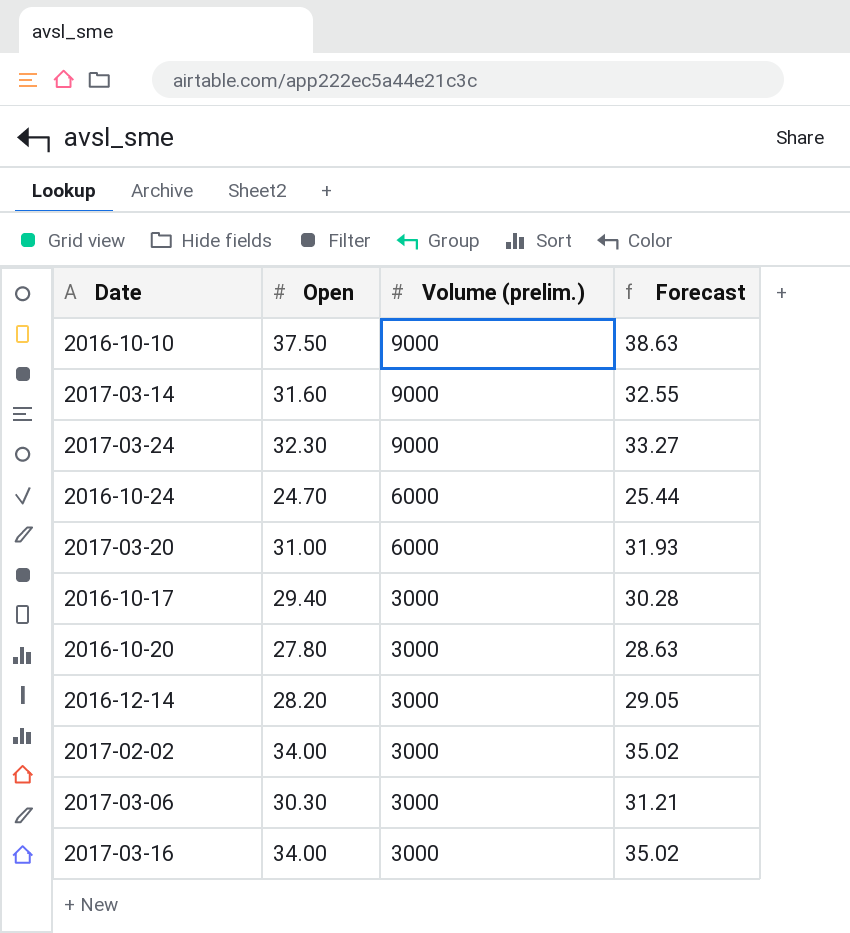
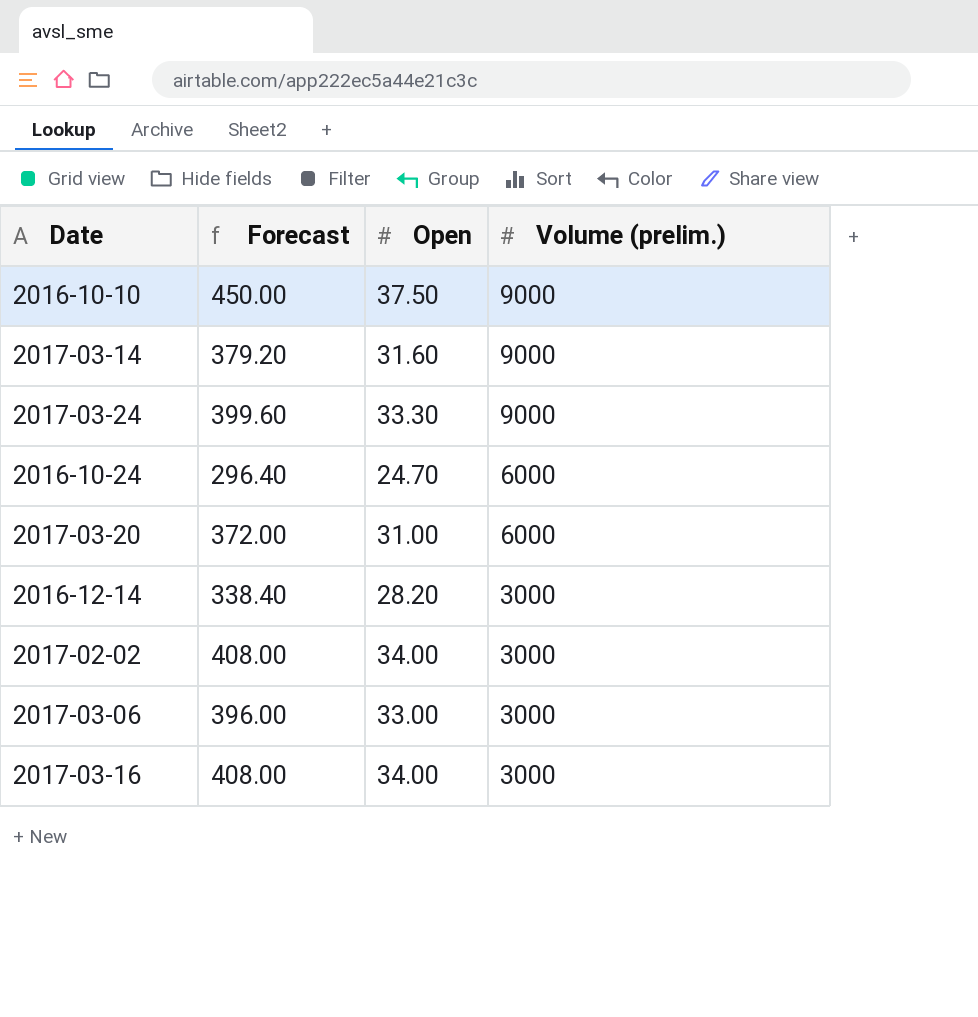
column Forecast | formula: [Open] * 1.03 -> [Open] * 12
column Forecast | position: 4 -> 2
row 2016-10-17: 29.40 | 3000 | 30.28 -> none
row 2016-10-20: 27.80 | 3000 | 28.63 -> none
2017-03-24 | Open: 32.30 -> 33.30
2017-03-06 | Open: 30.30 -> 33.00

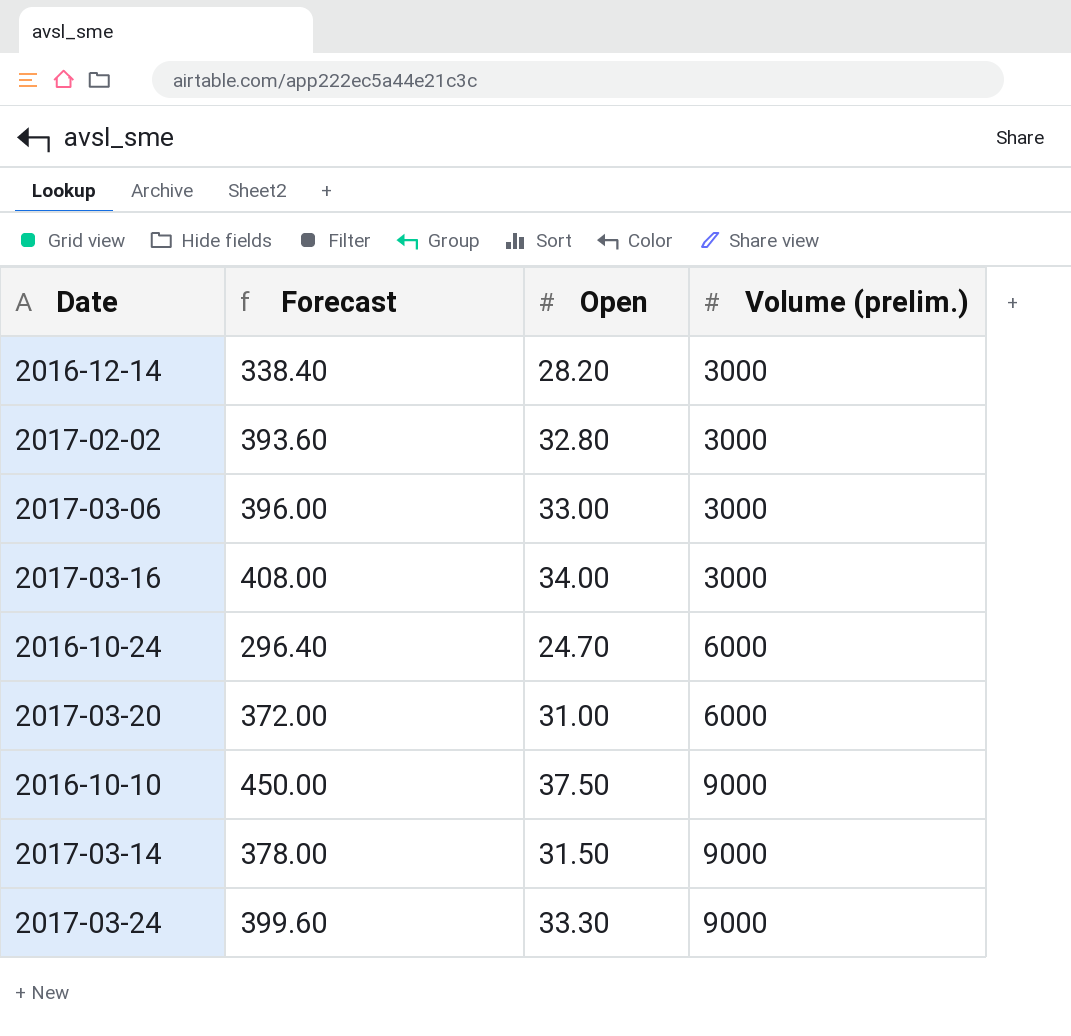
row order: Volume (prelim.) descending -> Volume (prelim.) ascending
2017-02-02 | Forecast: 408.00 -> 393.60
2017-02-02 | Open: 34.00 -> 32.80
2017-03-14 | Forecast: 379.20 -> 378.00
2017-03-14 | Open: 31.60 -> 31.50

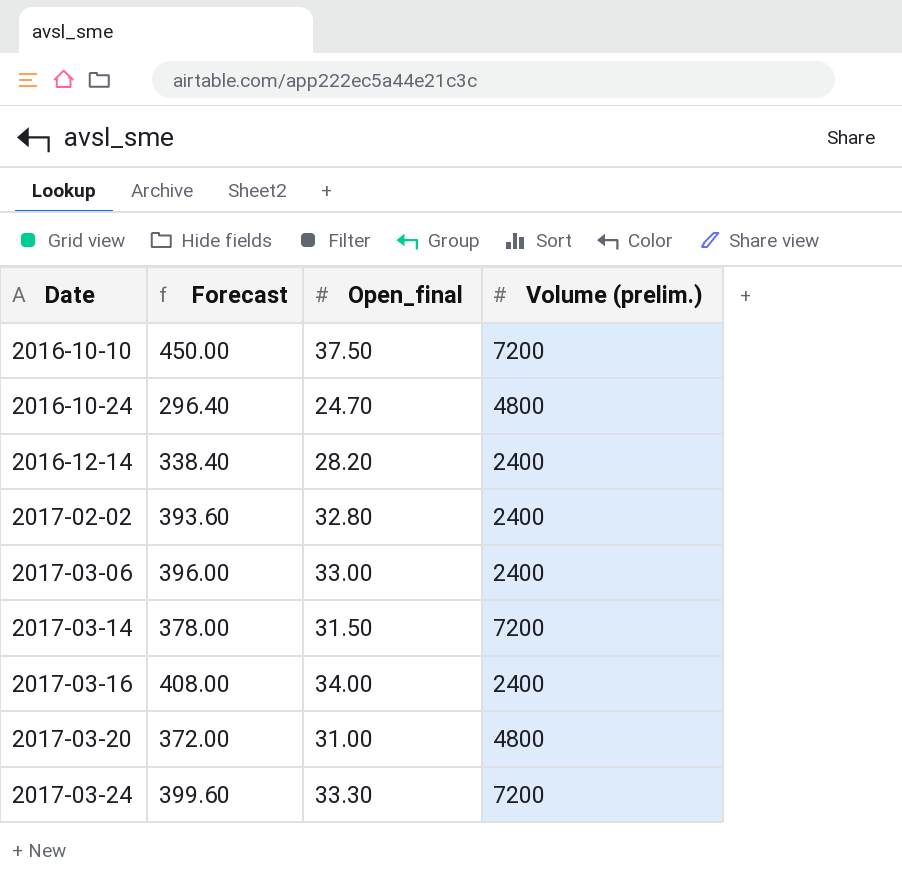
row order: Volume (prelim.) ascending -> Date ascending
column name: Open -> Open_final
2016-10-10 | Volume (prelim.): 9000 -> 7200
2016-10-24 | Volume (prelim.): 6000 -> 4800
2016-12-14 | Volume (prelim.): 3000 -> 2400
2017-02-02 | Volume (prelim.): 3000 -> 2400
2017-03-06 | Volume (prelim.): 3000 -> 2400
2017-03-14 | Volume (prelim.): 9000 -> 7200
2017-03-16 | Volume (prelim.): 3000 -> 2400
2017-03-20 | Volume (prelim.): 6000 -> 4800
2017-03-24 | Volume (prelim.): 9000 -> 7200

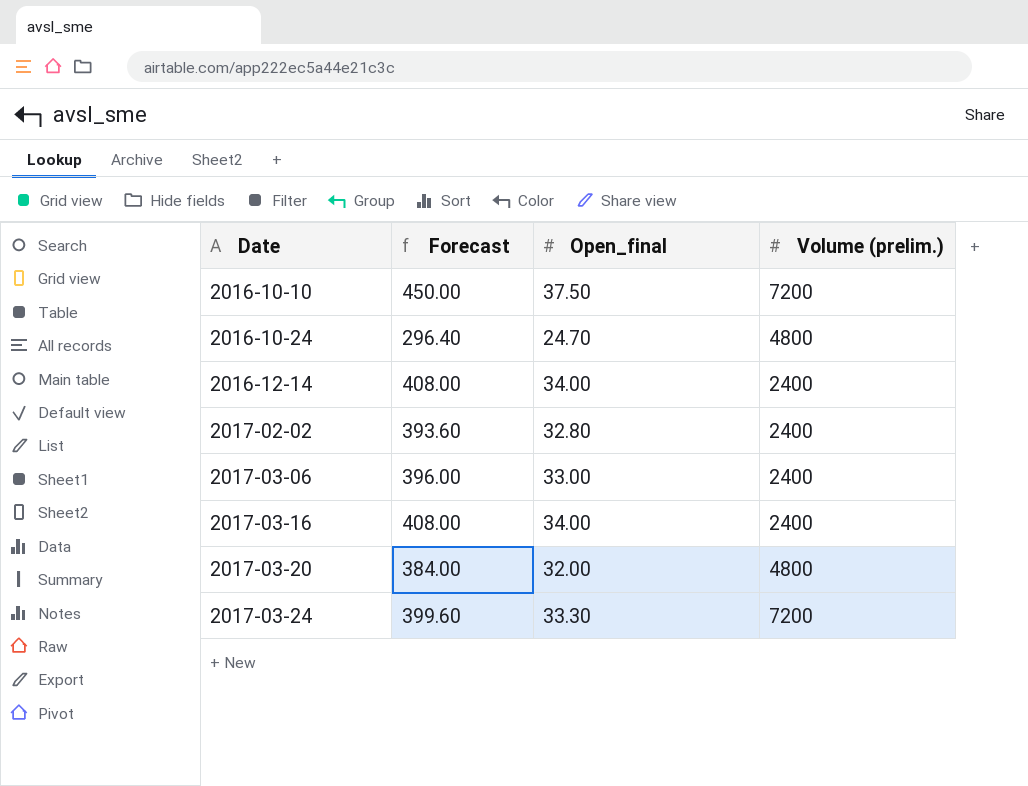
row 2017-03-14: 378.00 | 31.50 | 7200 -> none
2016-12-14 | Forecast: 338.40 -> 408.00
2016-12-14 | Open_final: 28.20 -> 34.00
2017-03-20 | Forecast: 372.00 -> 384.00
2017-03-20 | Open_final: 31.00 -> 32.00

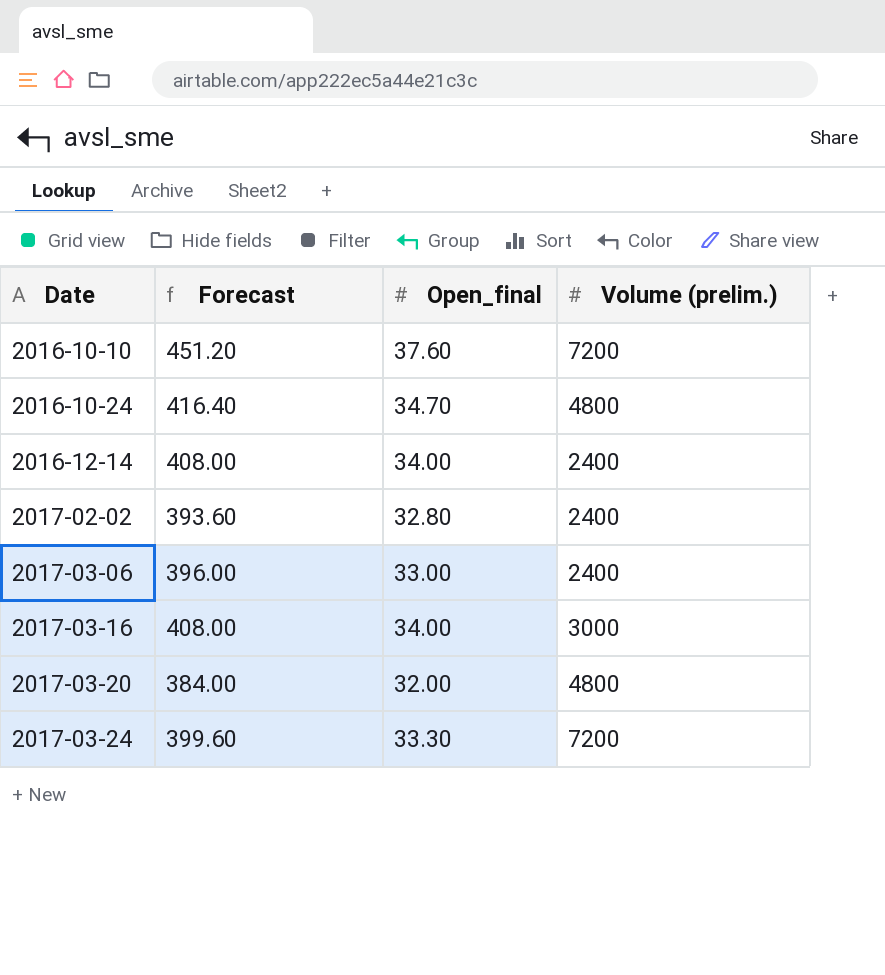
2016-10-10 | Forecast: 450.00 -> 451.20
2016-10-10 | Open_final: 37.50 -> 37.60
2016-10-24 | Forecast: 296.40 -> 416.40
2016-10-24 | Open_final: 24.70 -> 34.70
2017-03-16 | Volume (prelim.): 2400 -> 3000

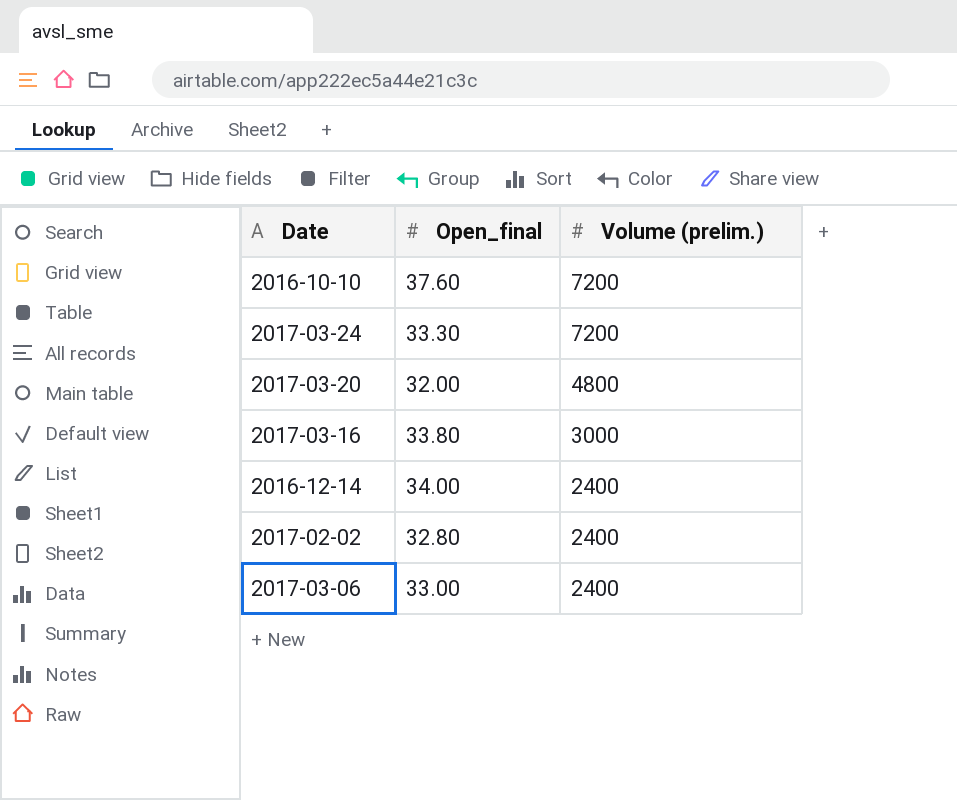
row order: Date ascending -> Volume (prelim.) descending
column Forecast | formula: [Open_final] * 12 -> none
row 2016-10-24: 416.40 | 34.70 | 4800 -> none
2017-03-16 | Open_final: 34.00 -> 33.80

